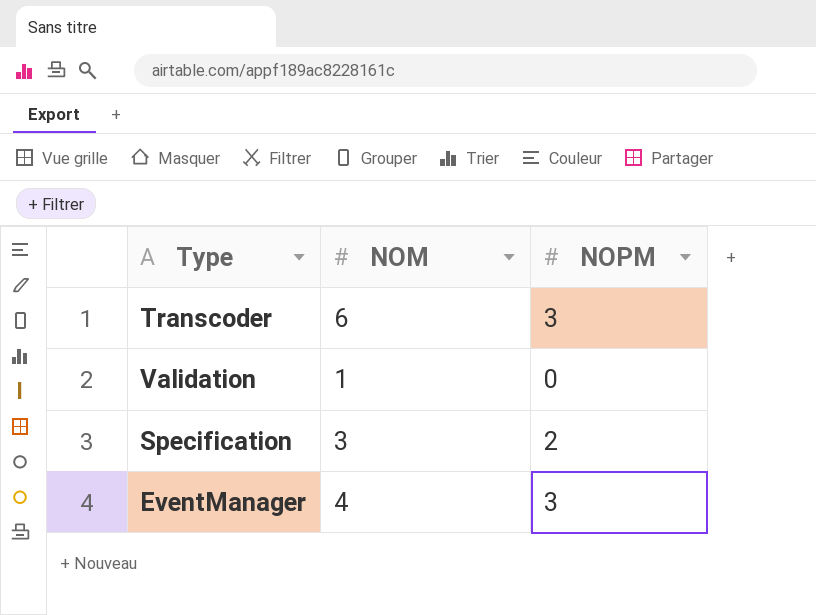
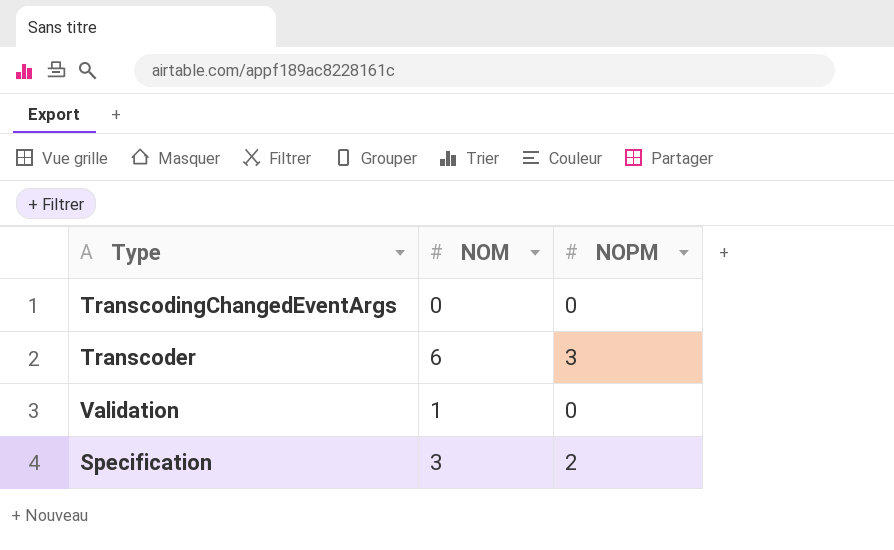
row EventManager: 4 | 3 -> none
row TranscodingChangedEventArgs: none -> 0 | 0

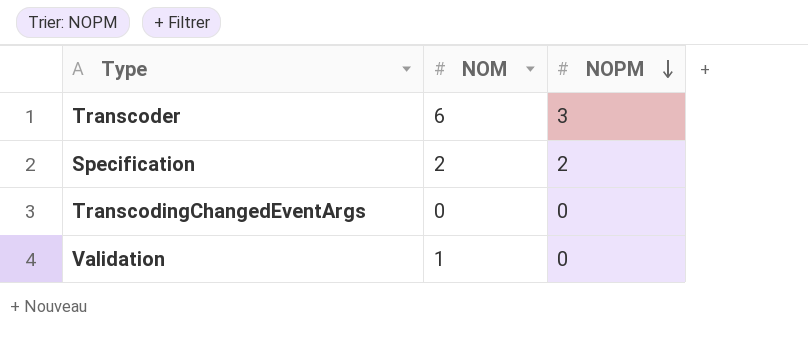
row order: none -> NOPM descending
Specification | NOM: 3 -> 2

